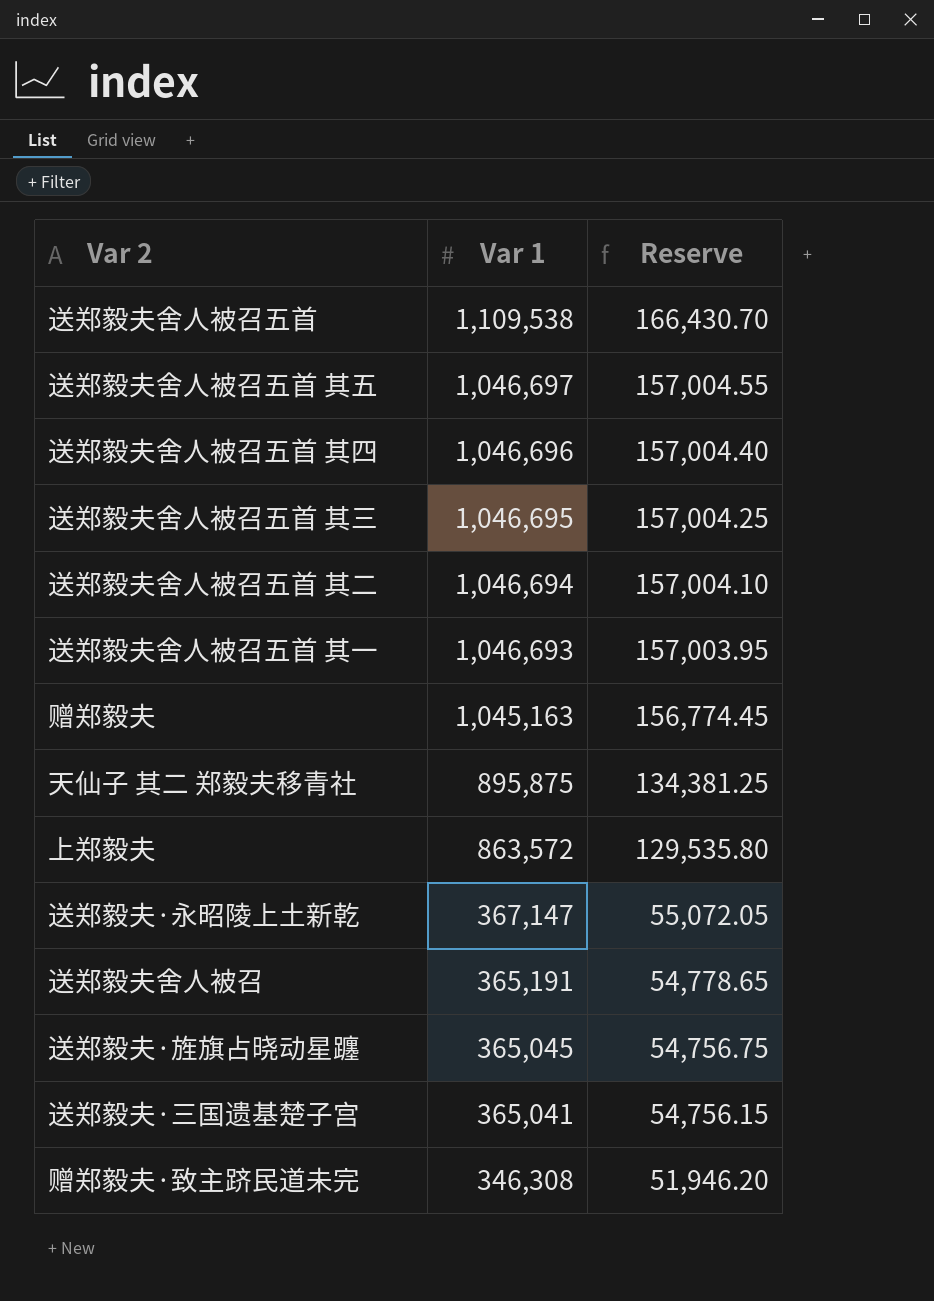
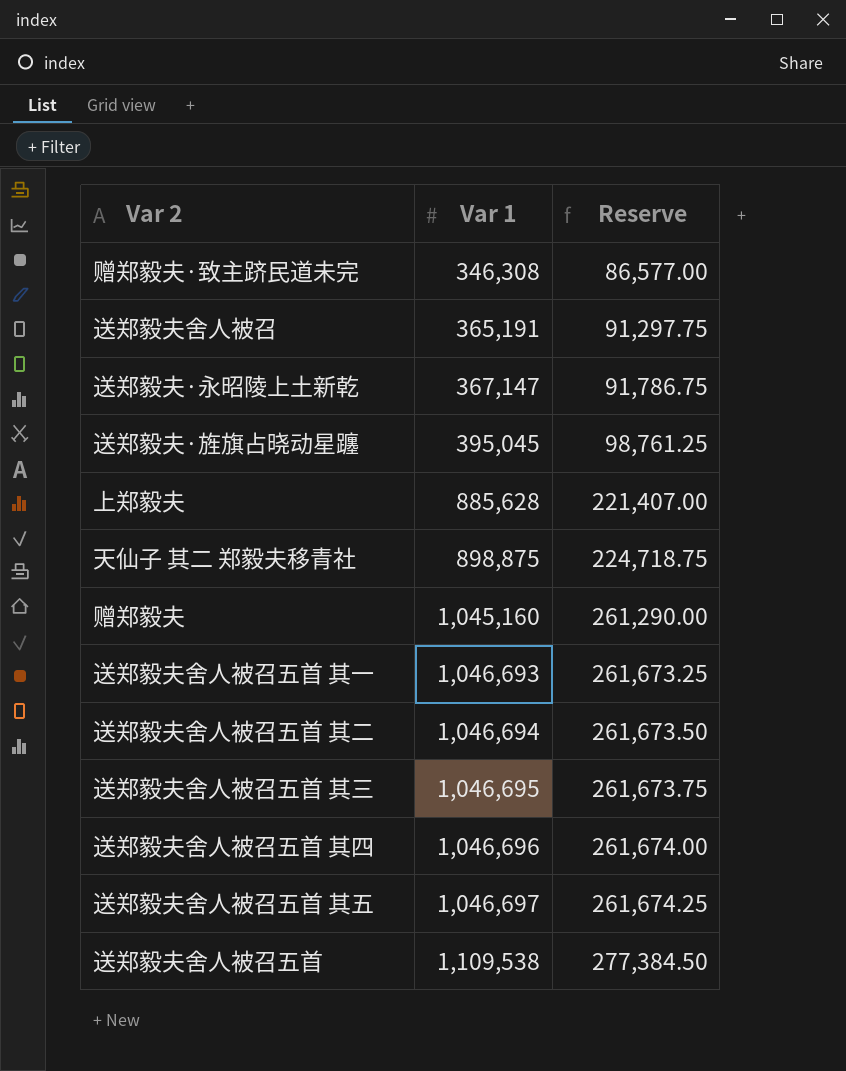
row order: Var 1 descending -> Var 1 ascending
column Reserve | formula: [Var 1] * 0.15 -> [Var 1] * 0.25
row 送郑毅夫·三国遗基楚子宫: 365,041 | 54,756.15 -> none
送郑毅夫·旌旗占晓动星躔 | Var 1: 365,045 -> 395,045
上郑毅夫 | Var 1: 863,572 -> 885,628
天仙子 其二 郑毅夫移青社 | Var 1: 895,875 -> 898,875
赠郑毅夫 | Var 1: 1,045,163 -> 1,045,160

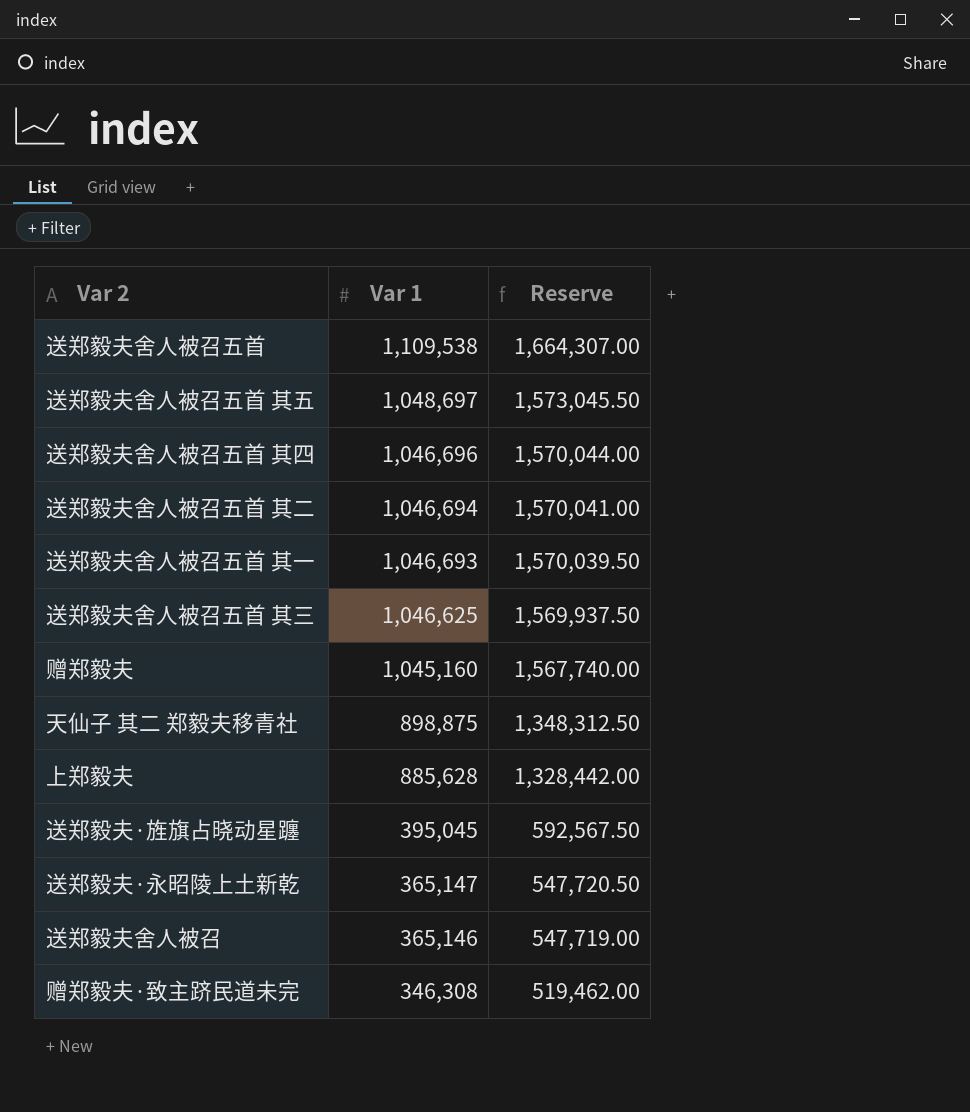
row order: Var 1 ascending -> Var 1 descending
column Reserve | formula: [Var 1] * 0.25 -> [Var 1] * 1.5
送郑毅夫舍人被召五首 其五 | Var 1: 1,046,697 -> 1,048,697
送郑毅夫舍人被召五首 其三 | Var 1: 1,046,695 -> 1,046,625
送郑毅夫·永昭陵上土新乾 | Var 1: 367,147 -> 365,147
送郑毅夫舍人被召 | Var 1: 365,191 -> 365,146

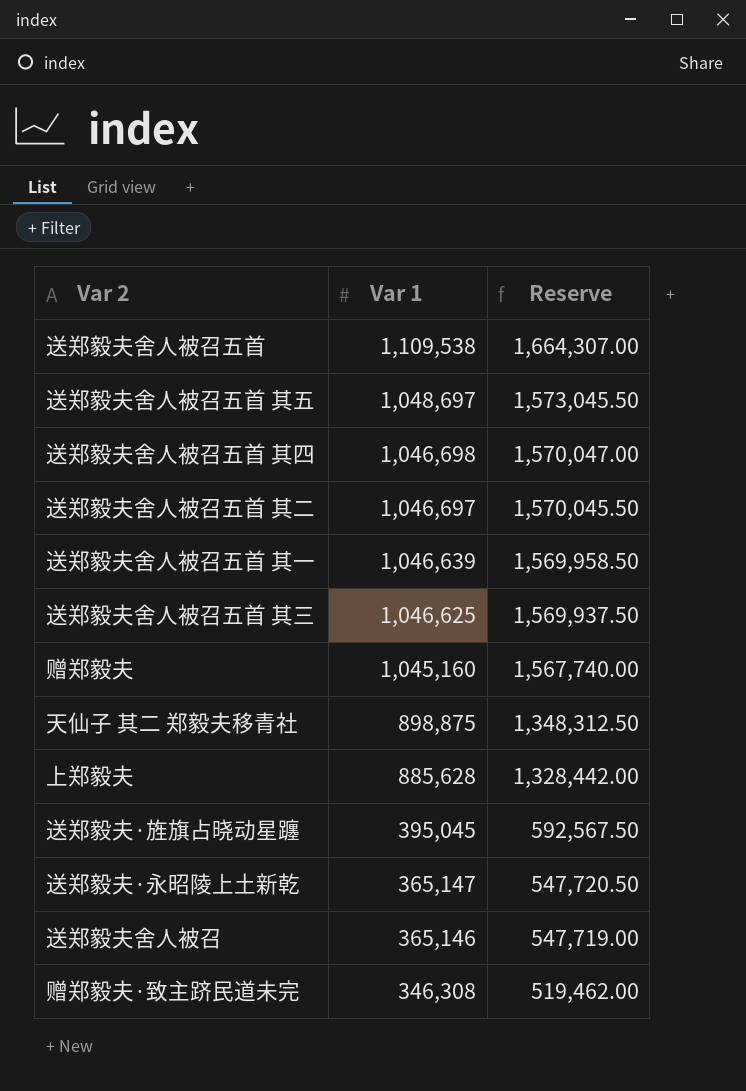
送郑毅夫舍人被召五首 其四 | Var 1: 1,046,696 -> 1,046,698
送郑毅夫舍人被召五首 其四 | Reserve: 1,570,044.00 -> 1,570,047.00
送郑毅夫舍人被召五首 其二 | Var 1: 1,046,694 -> 1,046,697
送郑毅夫舍人被召五首 其二 | Reserve: 1,570,041.00 -> 1,570,045.50
送郑毅夫舍人被召五首 其一 | Var 1: 1,046,693 -> 1,046,639
送郑毅夫舍人被召五首 其一 | Reserve: 1,570,039.50 -> 1,569,958.50

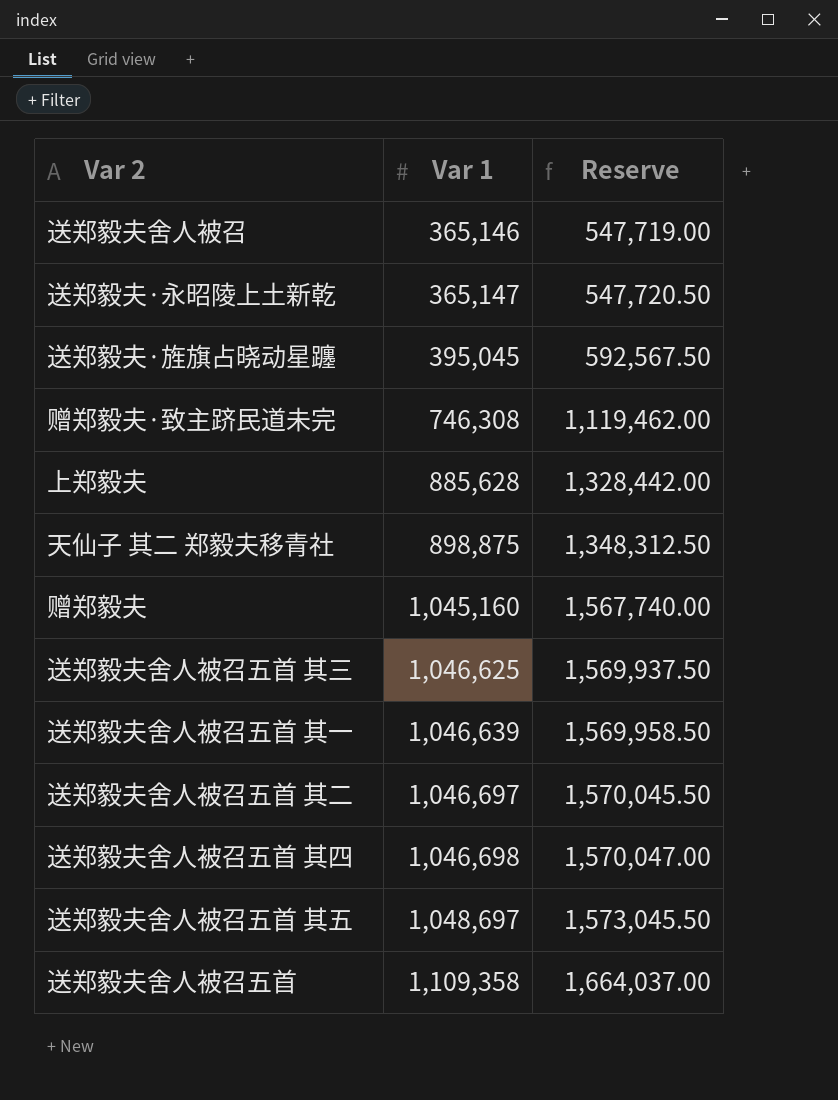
row order: Var 1 descending -> Var 1 ascending
赠郑毅夫·致主跻民道未完 | Var 1: 346,308 -> 746,308
赠郑毅夫·致主跻民道未完 | Reserve: 519,462.00 -> 1,119,462.00
送郑毅夫舍人被召五首 | Var 1: 1,109,538 -> 1,109,358
送郑毅夫舍人被召五首 | Reserve: 1,664,307.00 -> 1,664,037.00

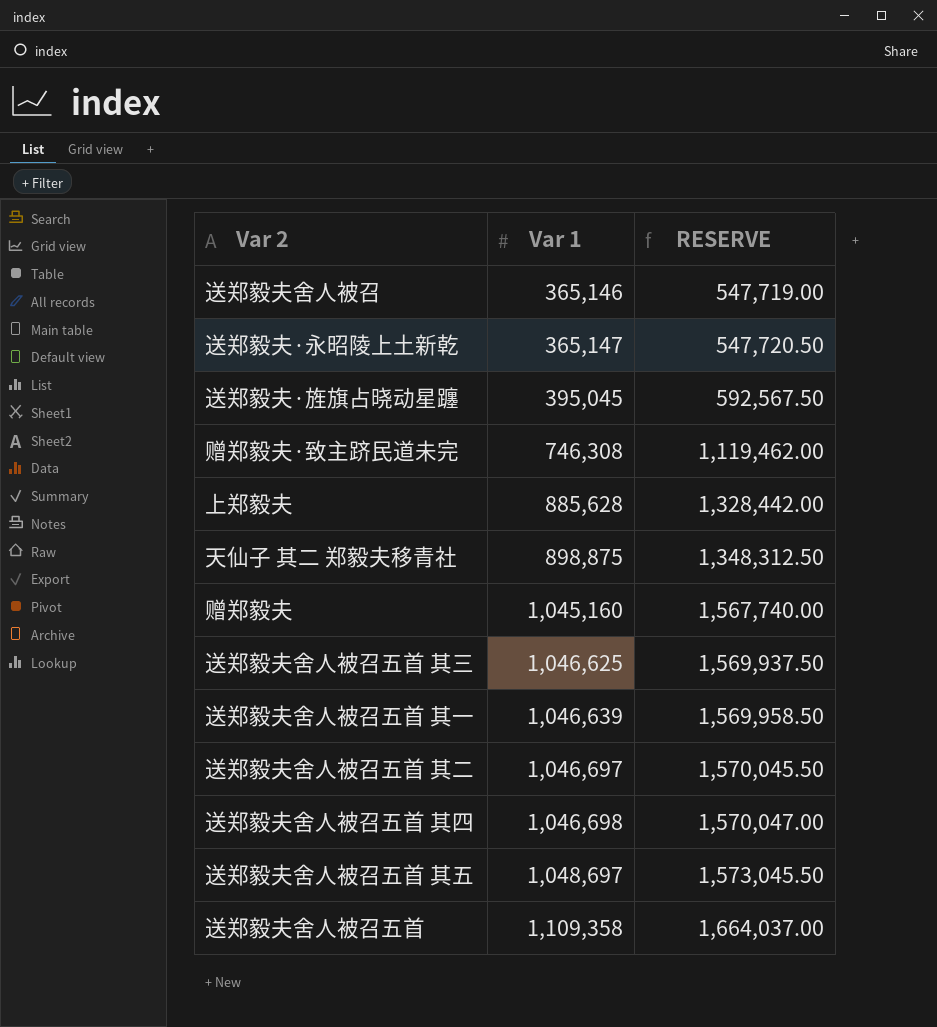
column name: Reserve -> RESERVE

